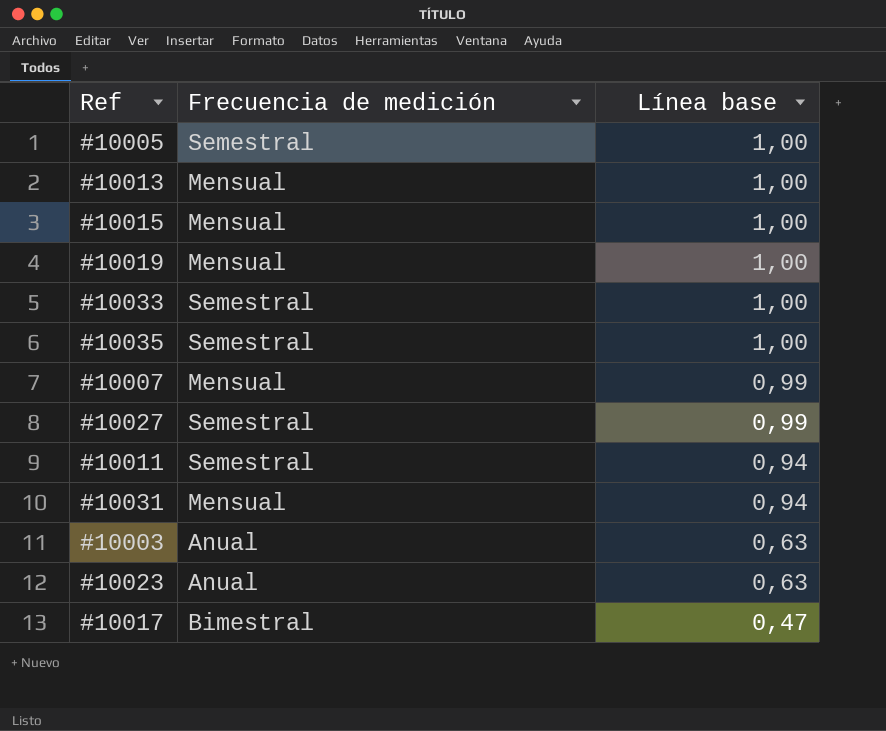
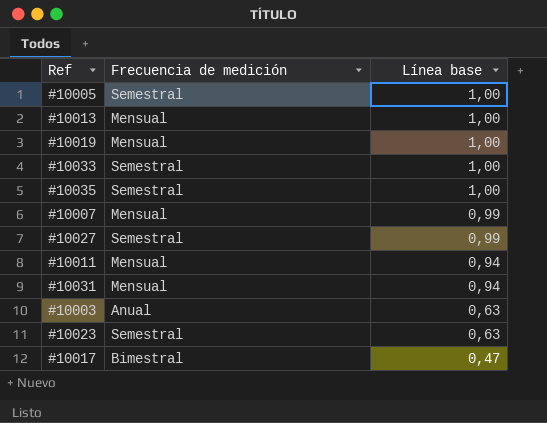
row #10015: Mensual | 1,00 -> none
#10011 | Frecuencia de medición: Semestral -> Mensual
#10023 | Frecuencia de medición: Anual -> Semestral

